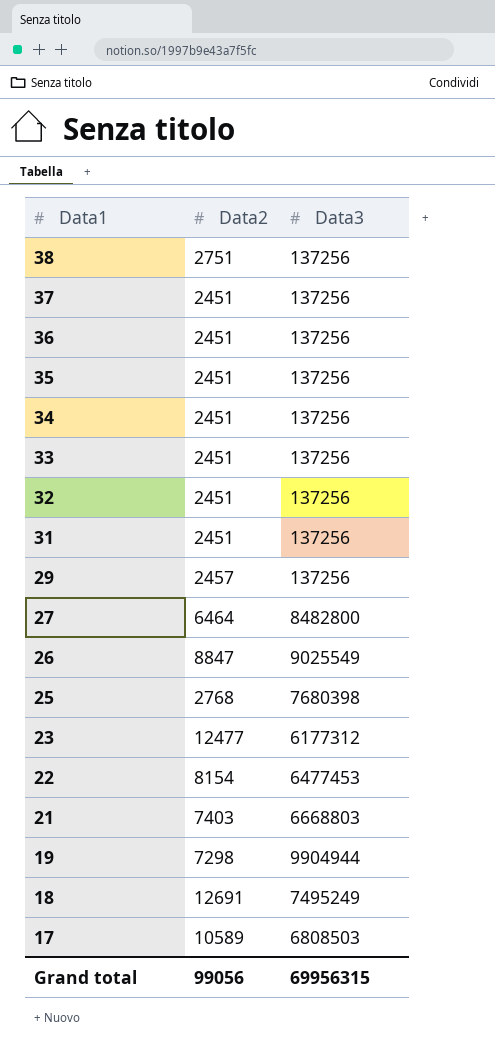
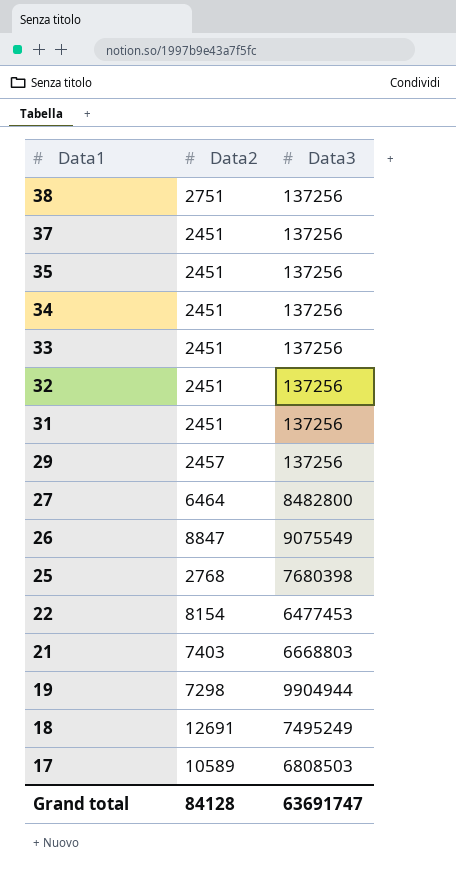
row 36: 2451 | 137256 -> none
row 23: 12477 | 6177312 -> none
26 | Data3: 9025549 -> 9075549
Grand total | Data2: 99056 -> 84128
Grand total | Data3: 69956315 -> 63691747

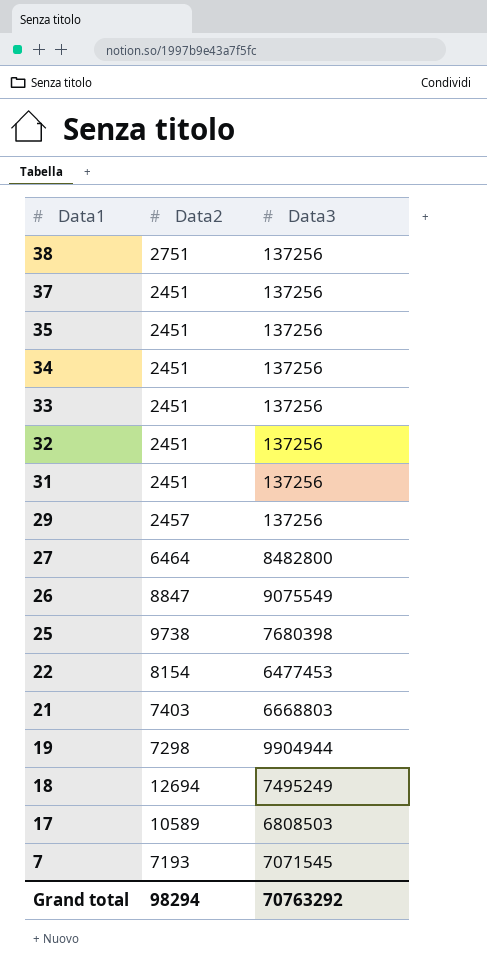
25 | Data2: 2768 -> 9738
18 | Data2: 12691 -> 12694
row 7: none -> 7193 | 7071545
Grand total | Data2: 84128 -> 98294
Grand total | Data3: 63691747 -> 70763292

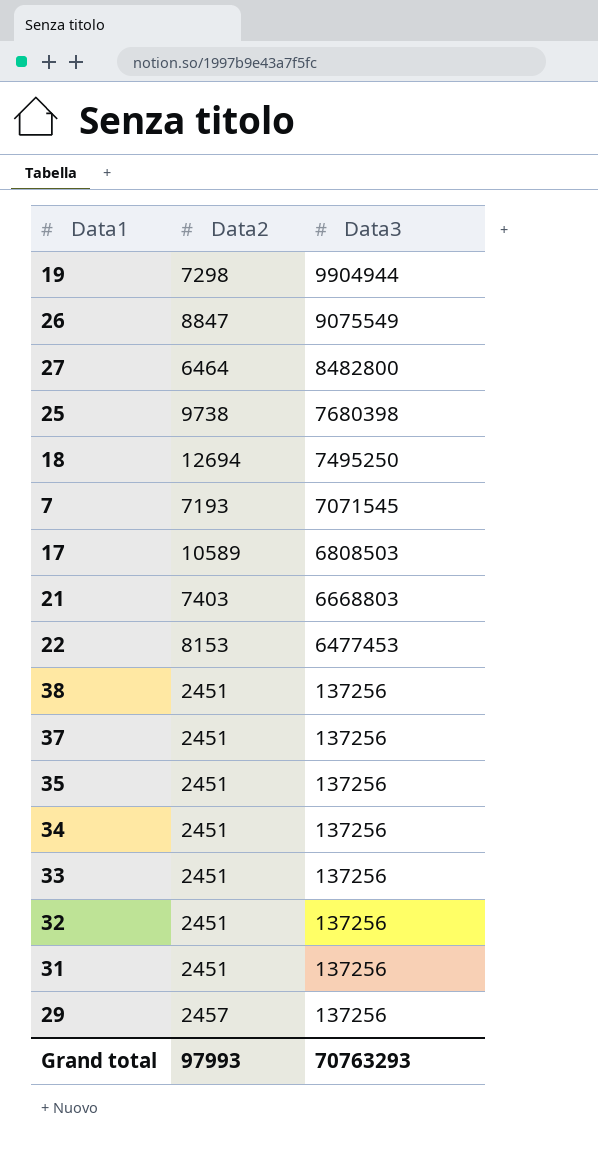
row order: Data1 descending -> Data3 descending
18 | Data3: 7495249 -> 7495250
22 | Data2: 8154 -> 8153
38 | Data2: 2751 -> 2451
Grand total | Data2: 98294 -> 97993
Grand total | Data3: 70763292 -> 70763293

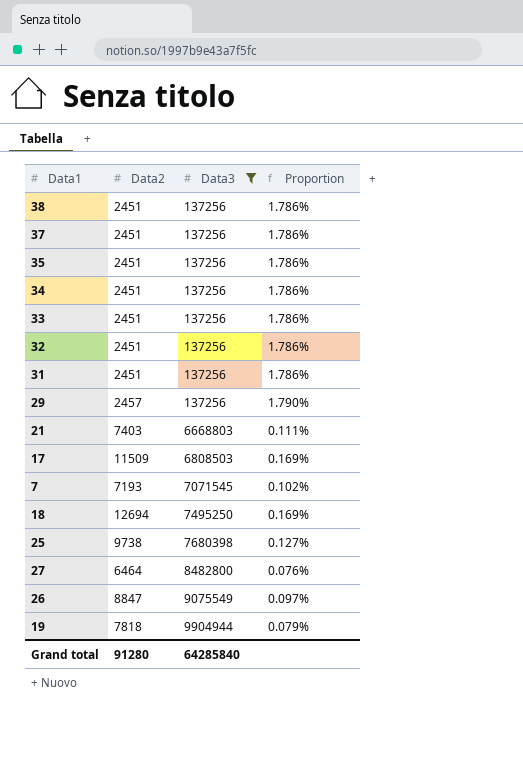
filter: none -> Data3 != 6477453
row order: Data3 descending -> Data3 ascending
column Proportion | formula: none -> [Data2] / [Data3]
17 | Data2: 10589 -> 11509
19 | Data2: 7298 -> 7818
Grand total | Data2: 97993 -> 91280
Grand total | Data3: 70763293 -> 64285840

